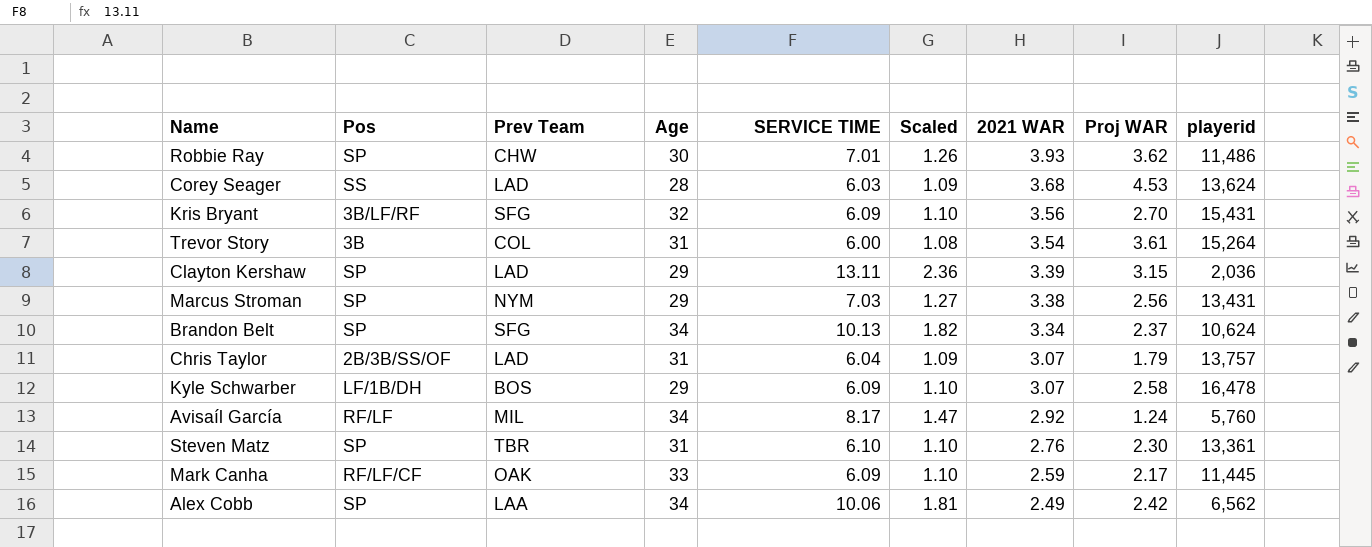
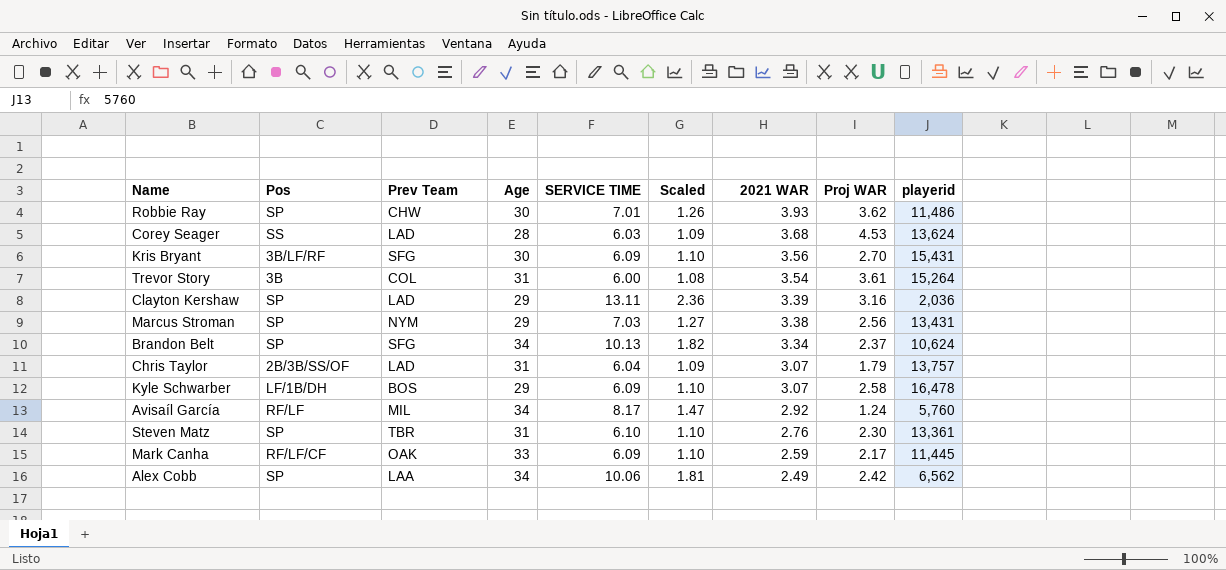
Kris Bryant | Age: 32 -> 30
Clayton Kershaw | Proj WAR: 3.15 -> 3.16

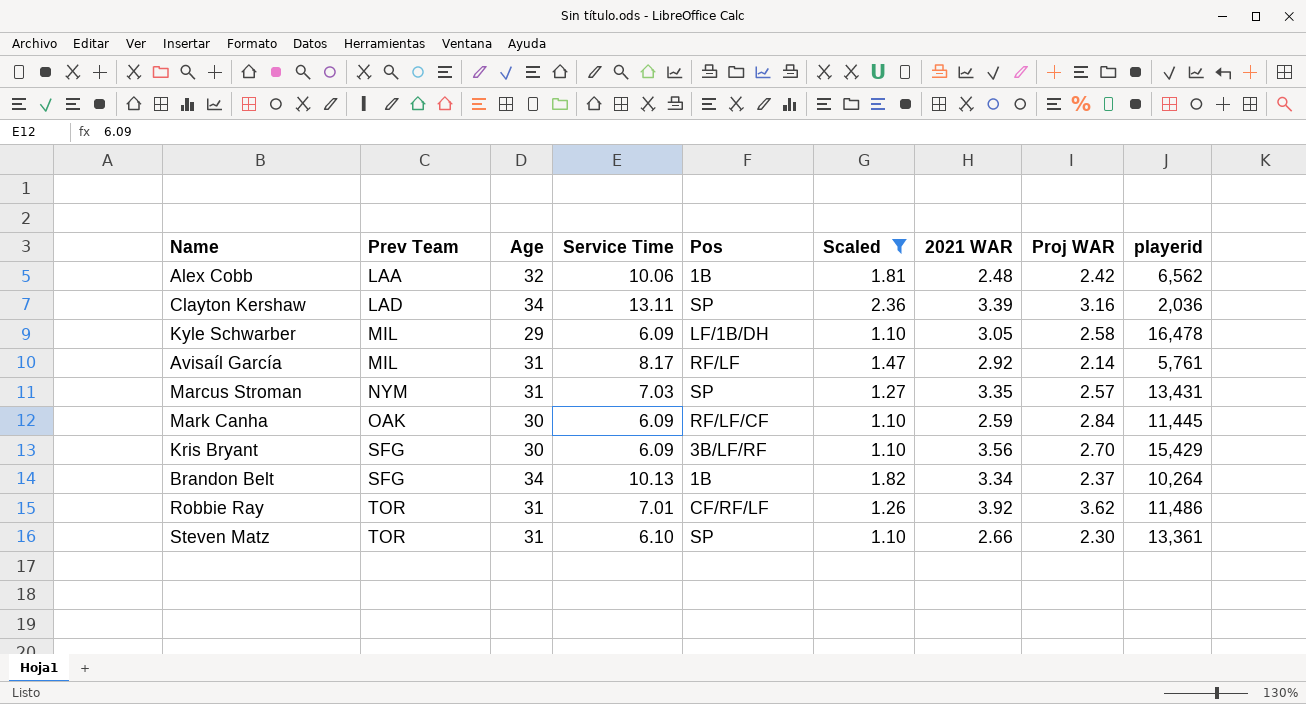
filter: none -> Scaled >= 1.10
row order: 2021 WAR descending -> Prev Team ascending
column name: SERVICE TIME -> Service Time
column Pos | position: 2 -> 5
Alex Cobb | Age: 34 -> 32
Alex Cobb | Pos: SP -> 1B
Alex Cobb | 2021 WAR: 2.49 -> 2.48
Clayton Kershaw | Age: 29 -> 34
Kyle Schwarber | Prev Team: BOS -> MIL
Kyle Schwarber | 2021 WAR: 3.07 -> 3.05
Avisaíl García | Age: 34 -> 31
Avisaíl García | Proj WAR: 1.24 -> 2.14
Avisaíl García | playerid: 5,760 -> 5,761
Marcus Stroman | Age: 29 -> 31
Marcus Stroman | 2021 WAR: 3.38 -> 3.35
Marcus Stroman | Proj WAR: 2.56 -> 2.57
Mark Canha | Age: 33 -> 30
Mark Canha | Proj WAR: 2.17 -> 2.84
Kris Bryant | playerid: 15,431 -> 15,429
Brandon Belt | Pos: SP -> 1B
Brandon Belt | playerid: 10,624 -> 10,264
Robbie Ray | Prev Team: CHW -> TOR
Robbie Ray | Age: 30 -> 31
Robbie Ray | Pos: SP -> CF/RF/LF
Robbie Ray | 2021 WAR: 3.93 -> 3.92
Steven Matz | Prev Team: TBR -> TOR
Steven Matz | 2021 WAR: 2.76 -> 2.66

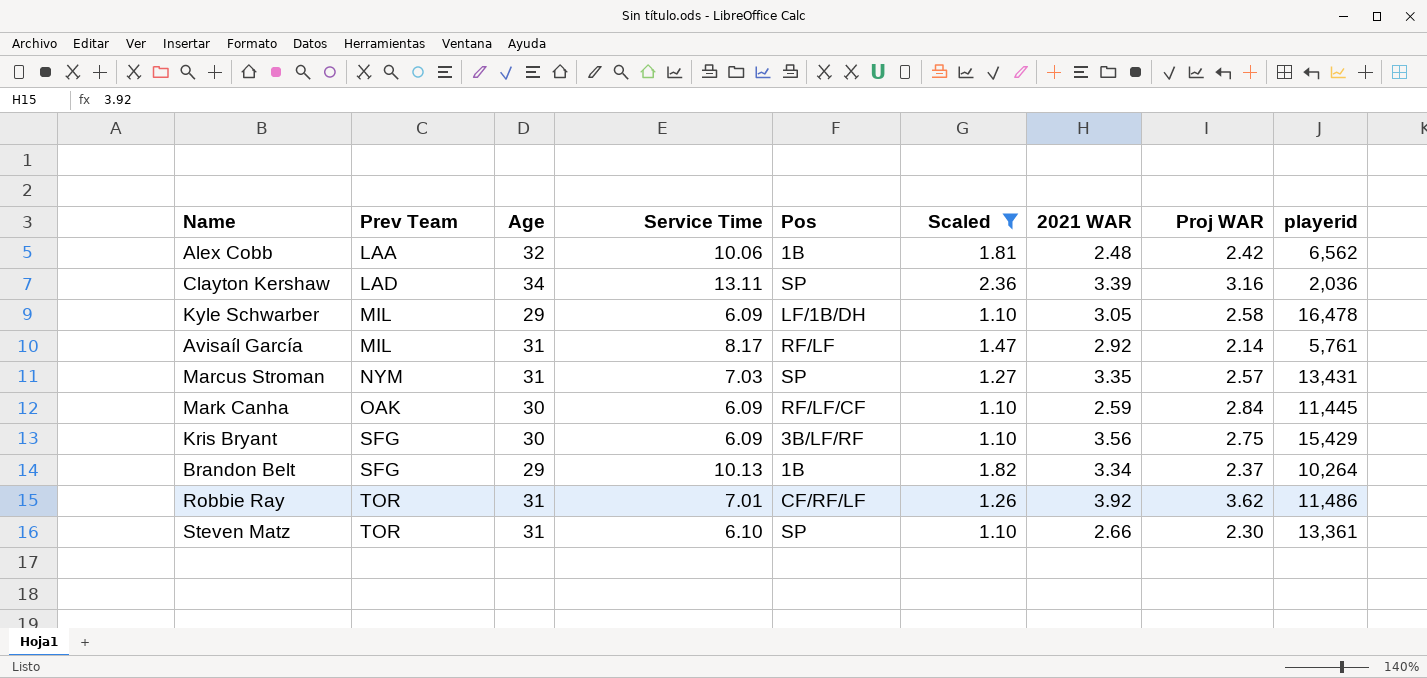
Kris Bryant | Proj WAR: 2.70 -> 2.75
Brandon Belt | Age: 34 -> 29

